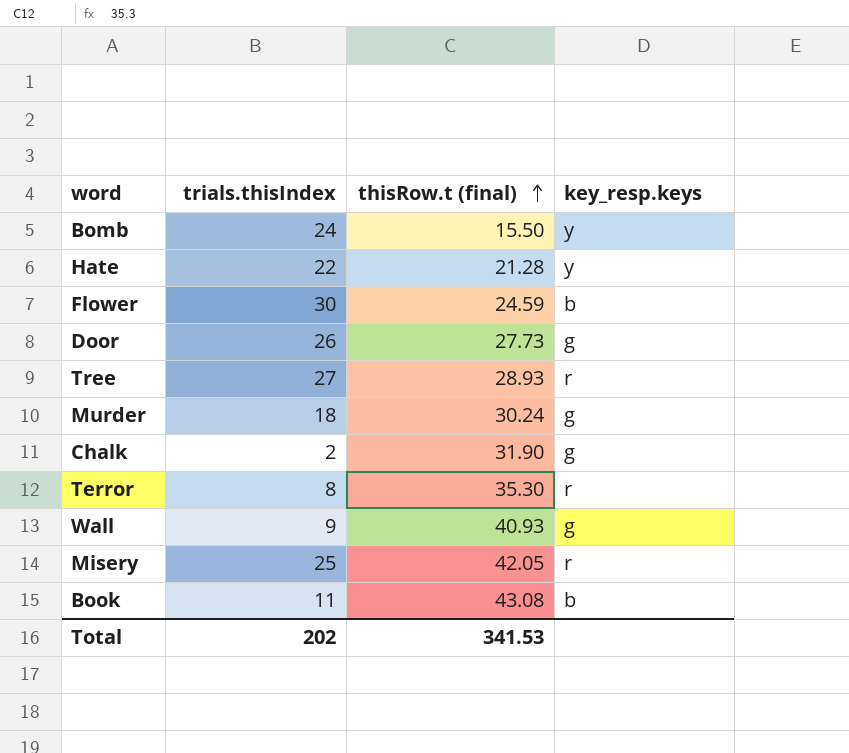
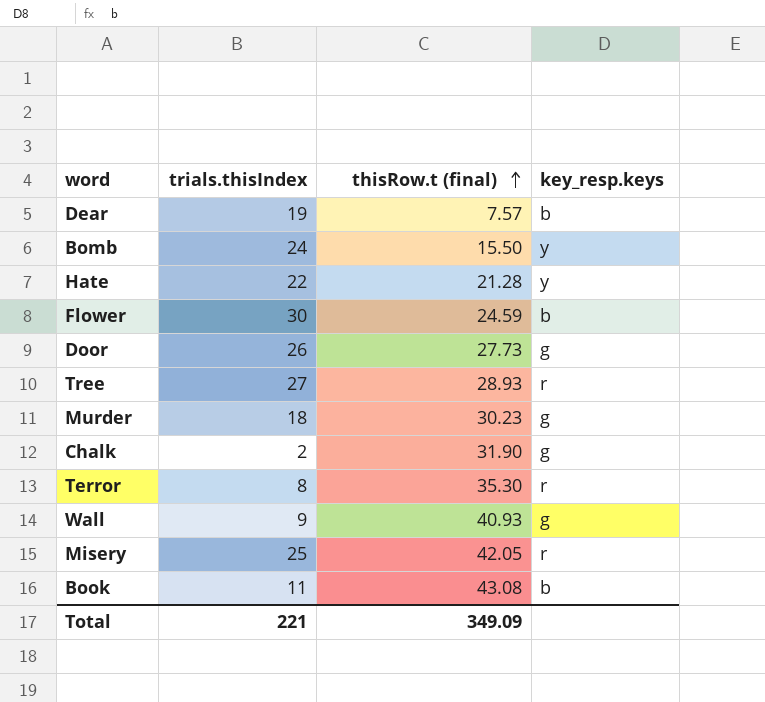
row Dear: none -> 19 | 7.57 | b
Murder | thisRow.t (final): 30.24 -> 30.23
Total | trials.thisIndex: 202 -> 221
Total | thisRow.t (final): 341.53 -> 349.09

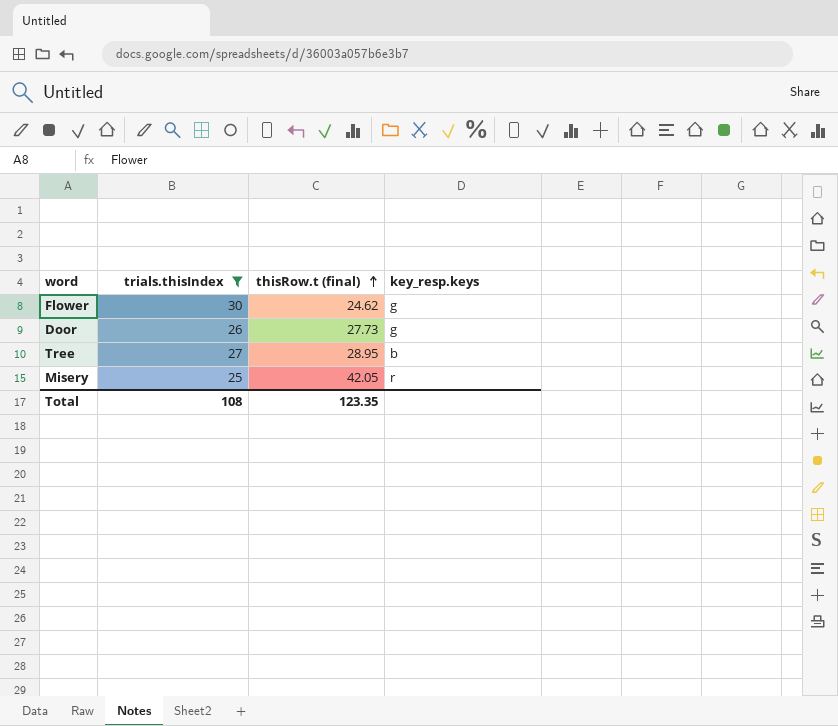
filter: none -> trials.thisIndex >= 25
Flower | thisRow.t (final): 24.59 -> 24.62
Flower | key_resp.keys: b -> g
Tree | thisRow.t (final): 28.93 -> 28.95
Tree | key_resp.keys: r -> b
Total | trials.thisIndex: 221 -> 108
Total | thisRow.t (final): 349.09 -> 123.35

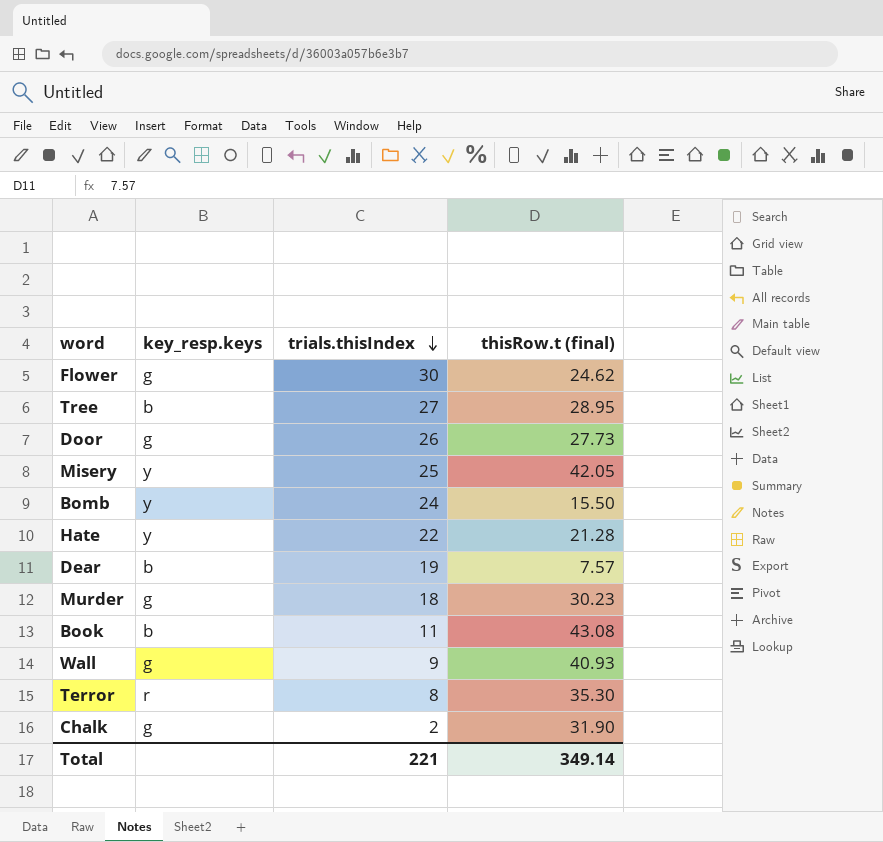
filter: trials.thisIndex >= 25 -> none
row order: thisRow.t (final) ascending -> trials.thisIndex descending
column key_resp.keys | position: 4 -> 2
Misery | key_resp.keys: r -> y
Total | trials.thisIndex: 108 -> 221
Total | thisRow.t (final): 123.35 -> 349.14

